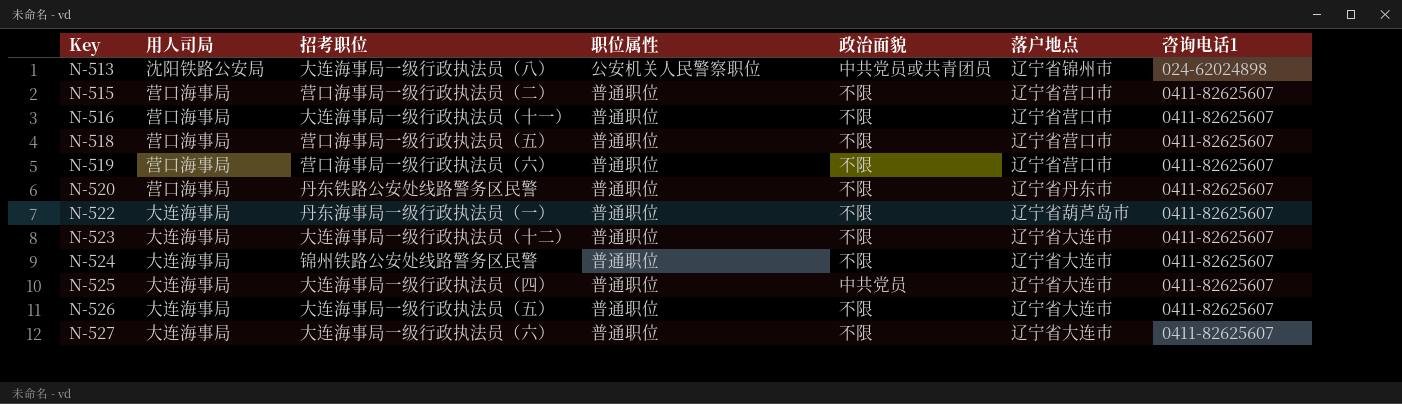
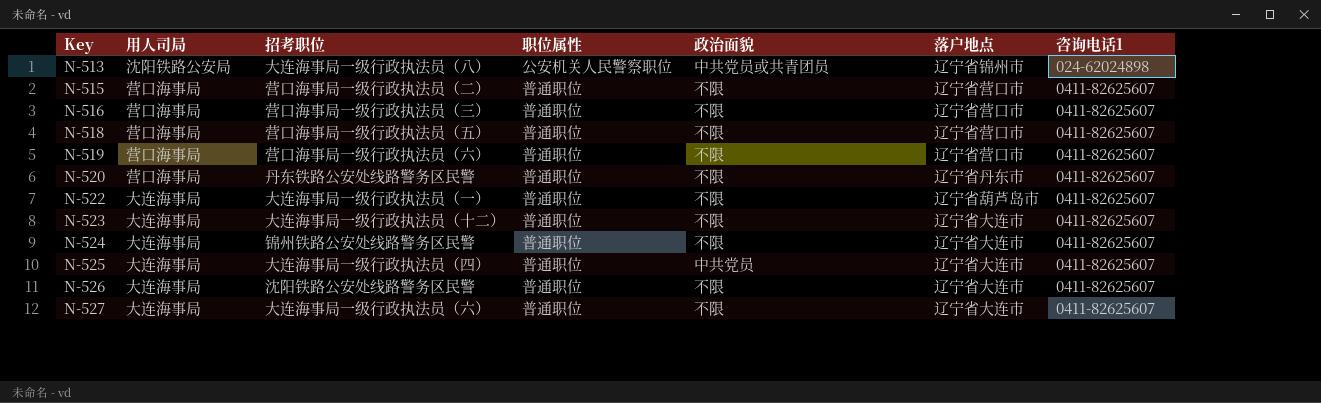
N-516 | 招考职位: 大连海事局一级行政执法员（十一） -> 营口海事局一级行政执法员（三）
N-522 | 招考职位: 丹东海事局一级行政执法员（一） -> 大连海事局一级行政执法员（一）
N-526 | 招考职位: 大连海事局一级行政执法员（五） -> 沈阳铁路公安处线路警务区民警

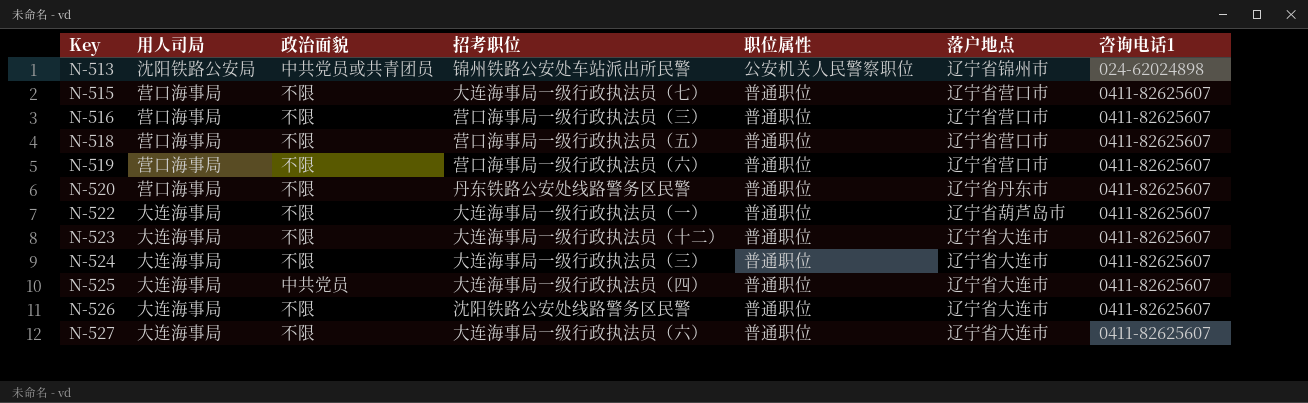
column 政治面貌 | position: 5 -> 3
N-513 | 招考职位: 大连海事局一级行政执法员（八） -> 锦州铁路公安处车站派出所民警
N-515 | 招考职位: 营口海事局一级行政执法员（二） -> 大连海事局一级行政执法员（七）
N-524 | 招考职位: 锦州铁路公安处线路警务区民警 -> 大连海事局一级行政执法员（三）

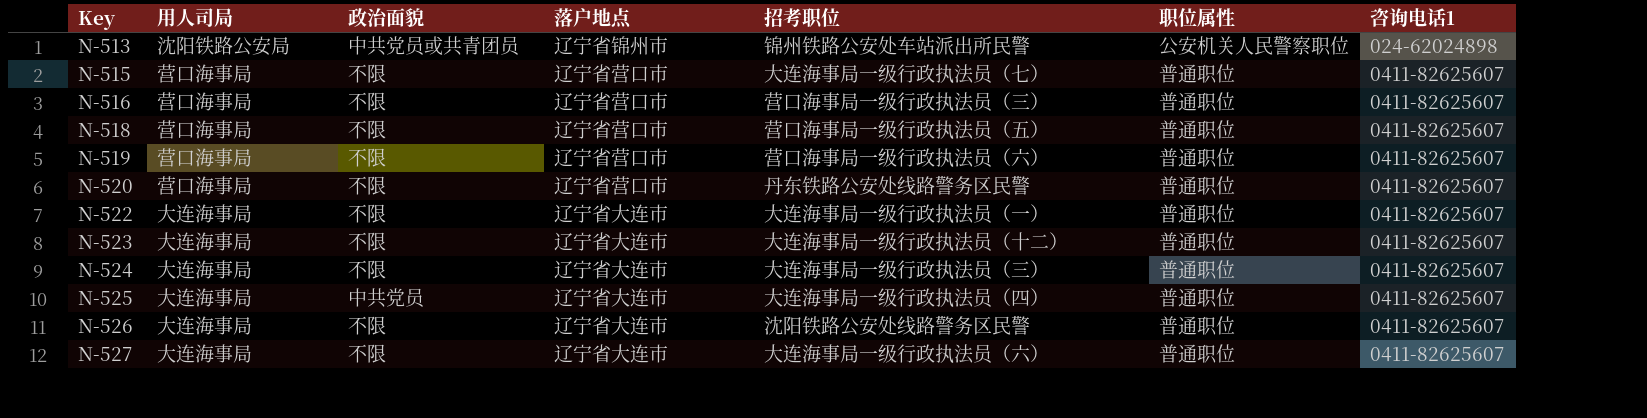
column 落户地点 | position: 6 -> 4
N-520 | 落户地点: 辽宁省丹东市 -> 辽宁省营口市
N-522 | 落户地点: 辽宁省葫芦岛市 -> 辽宁省大连市

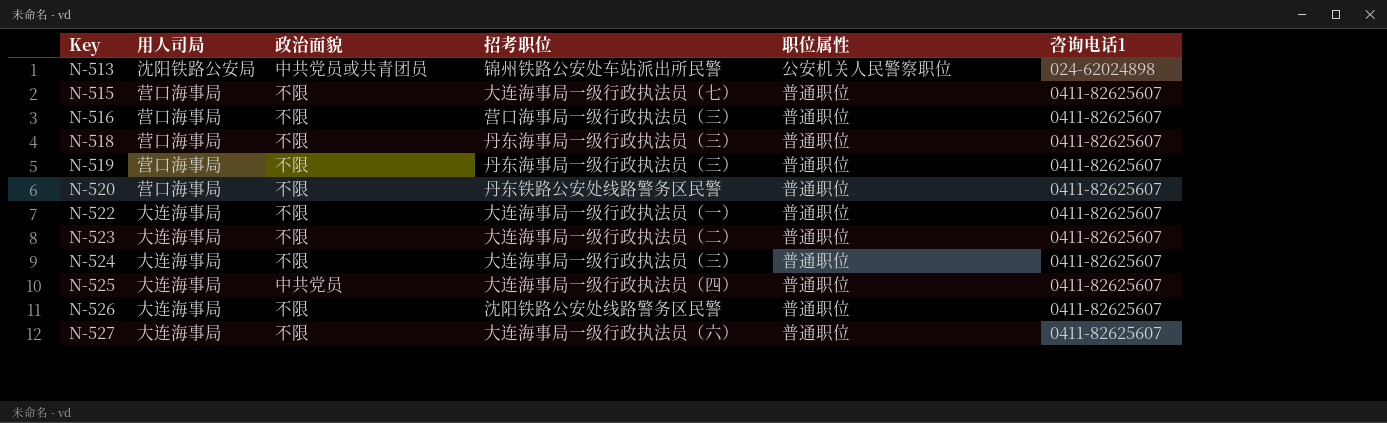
column 落户地点 | position: 4 -> none
N-518 | 招考职位: 营口海事局一级行政执法员（五） -> 丹东海事局一级行政执法员（三）
N-519 | 招考职位: 营口海事局一级行政执法员（六） -> 丹东海事局一级行政执法员（三）
N-523 | 招考职位: 大连海事局一级行政执法员（十二） -> 大连海事局一级行政执法员（二）

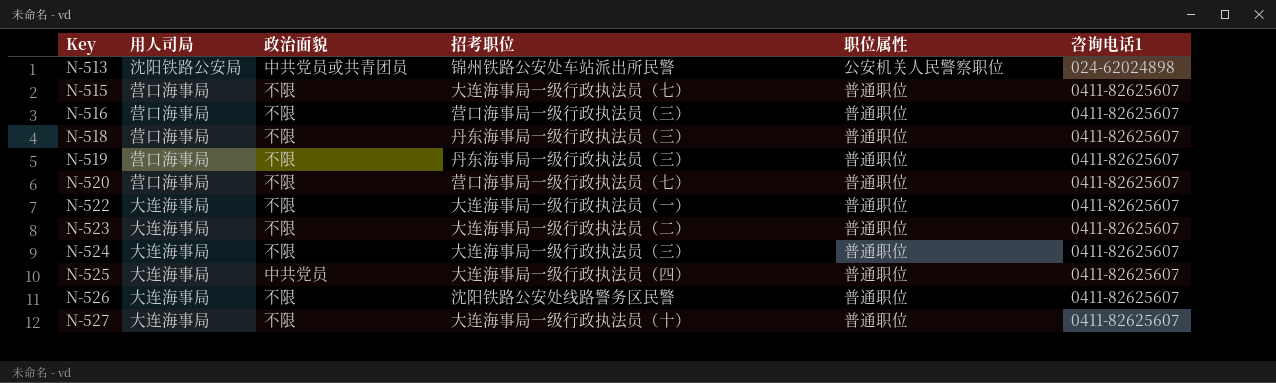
N-520 | 招考职位: 丹东铁路公安处线路警务区民警 -> 营口海事局一级行政执法员（七）
N-527 | 招考职位: 大连海事局一级行政执法员（六） -> 大连海事局一级行政执法员（十）

